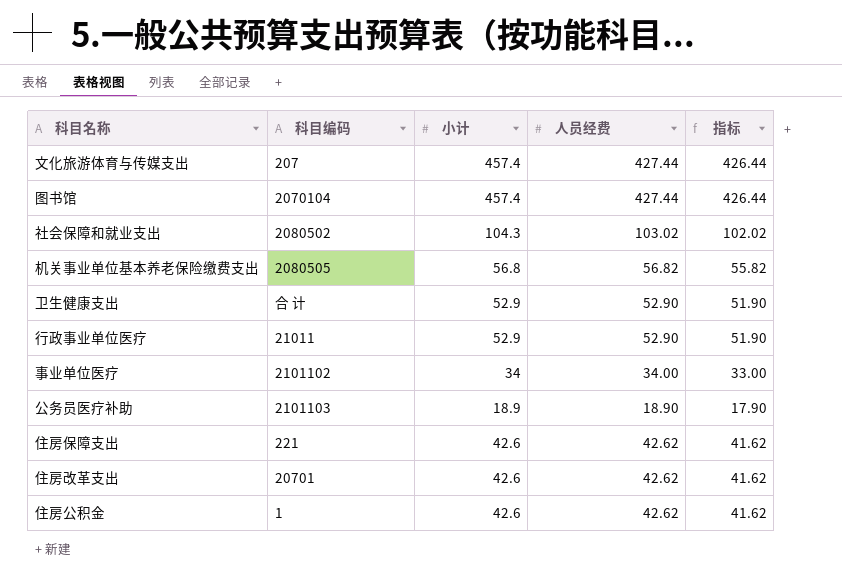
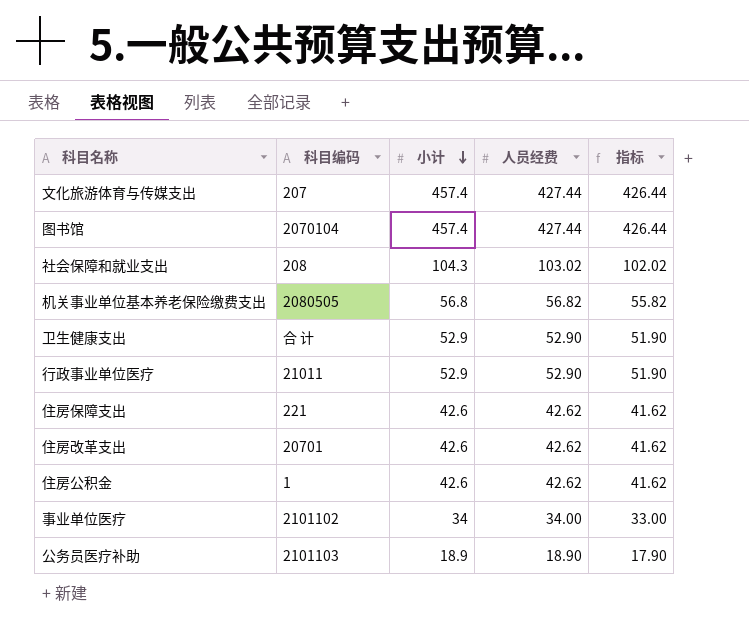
row order: none -> 小计 descending
社会保障和就业支出 | 科目编码: 2080502 -> 208

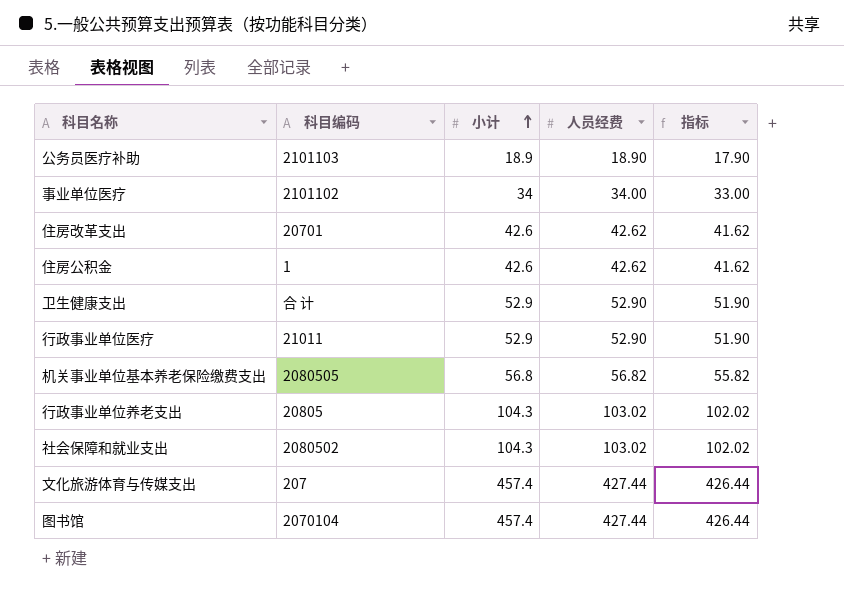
row order: 小计 descending -> 小计 ascending
row 住房保障支出: 221 | 42.6 | 42.62 | 41.62 -> none
row 行政事业单位养老支出: none -> 20805 | 104.3 | 103.02 | 102.02
社会保障和就业支出 | 科目编码: 208 -> 2080502

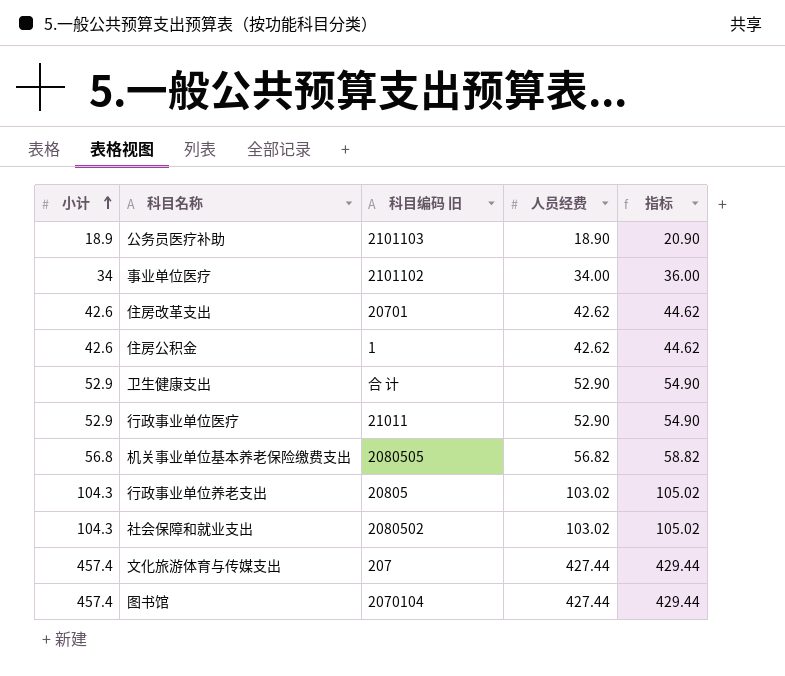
column 小计 | position: 3 -> 1
column name: 科目编码 -> 科目编码 旧
column 指标 | formula: [人员经费] - 1 -> [人员经费] + 2

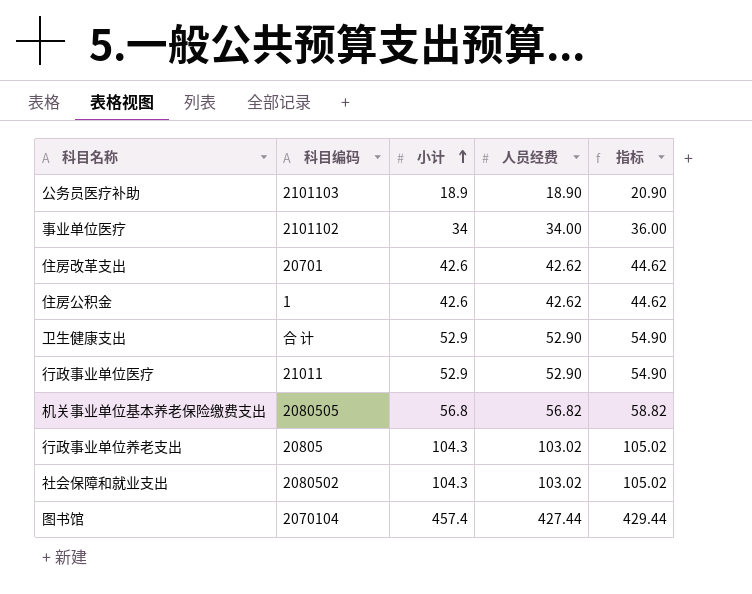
column name: 科目编码 旧 -> 科目编码
column 小计 | position: 1 -> 3
row 文化旅游体育与传媒支出: 457.4 | 207 | 427.44 | 429.44 -> none

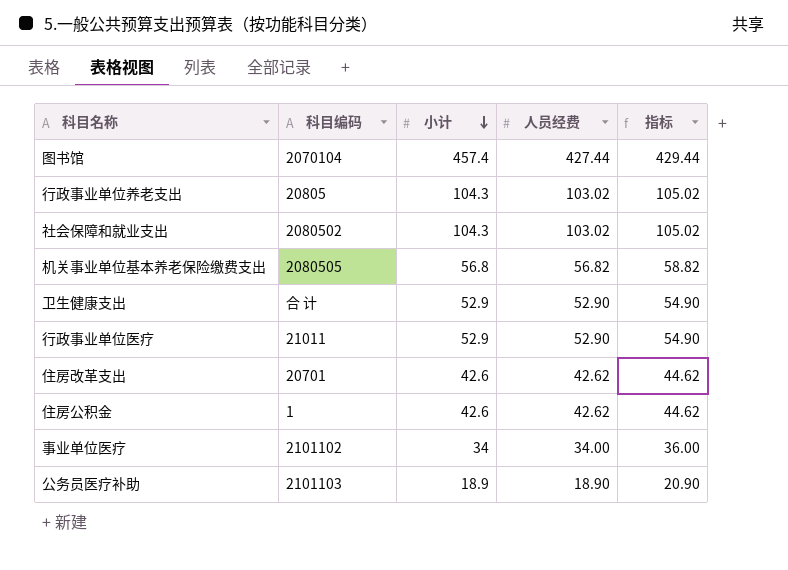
row order: 小计 ascending -> 小计 descending

